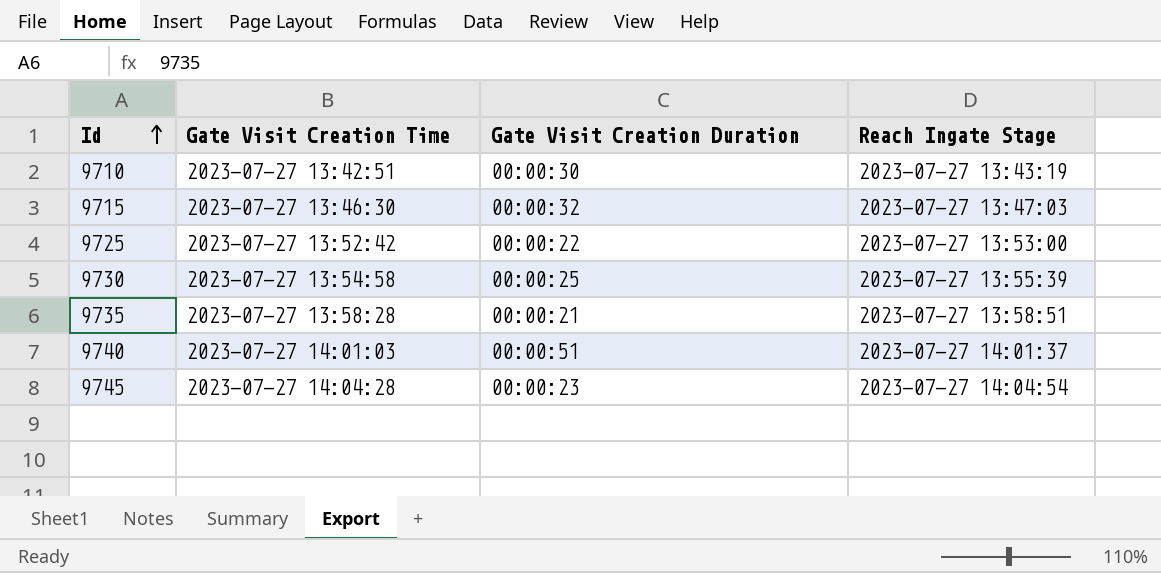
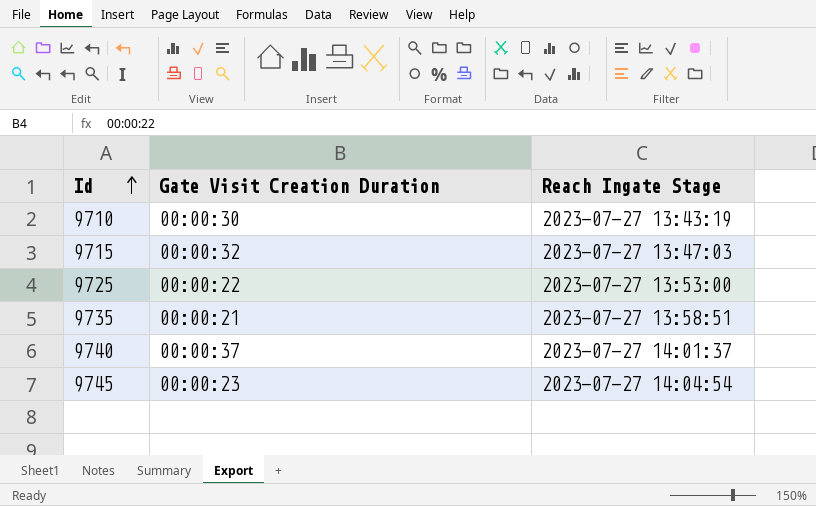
column Gate Visit Creation Time | position: 2 -> none
row 9730: 2023-07-27 13:54:58 | 00:00:25 | 2023-07-27 13:55:39 -> none
9740 | Gate Visit Creation Duration: 00:00:51 -> 00:00:37

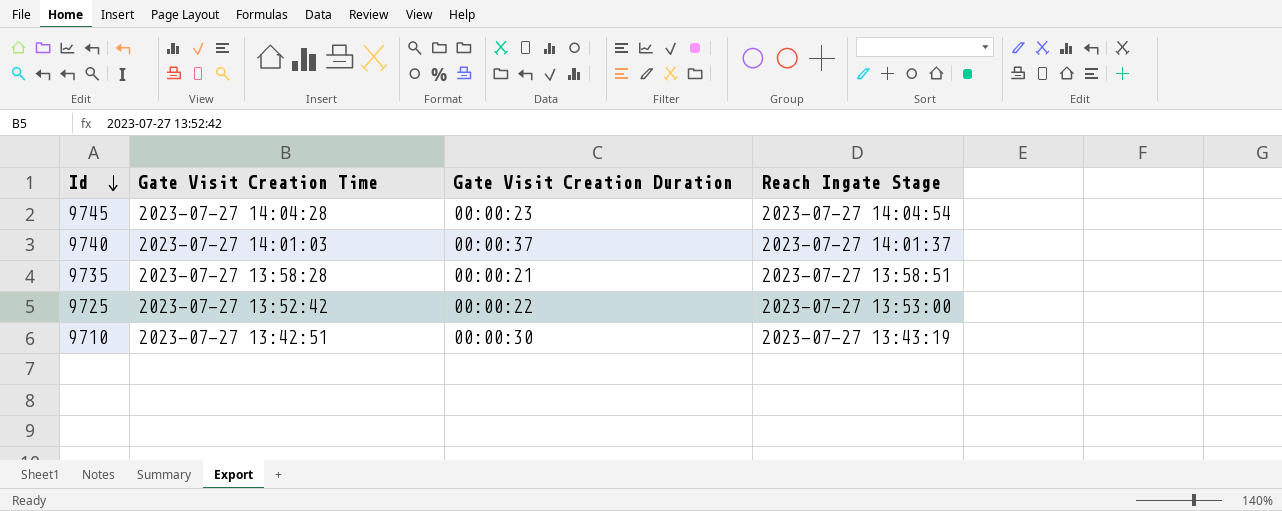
row order: Id ascending -> Id descending
column Gate Visit Creation Time | position: none -> 2
row 9715: 00:00:32 | 2023-07-27 13:47:03 -> none

